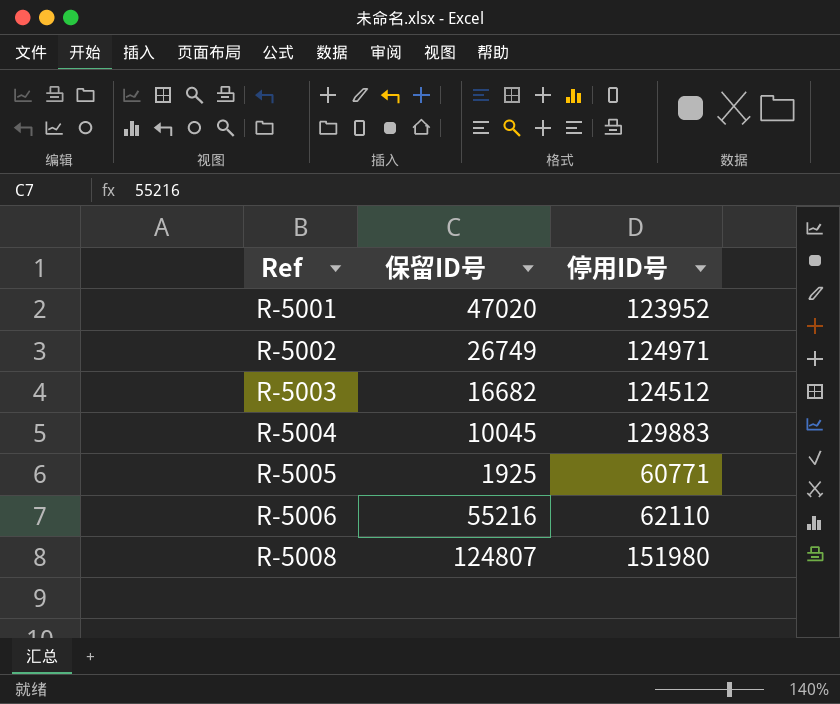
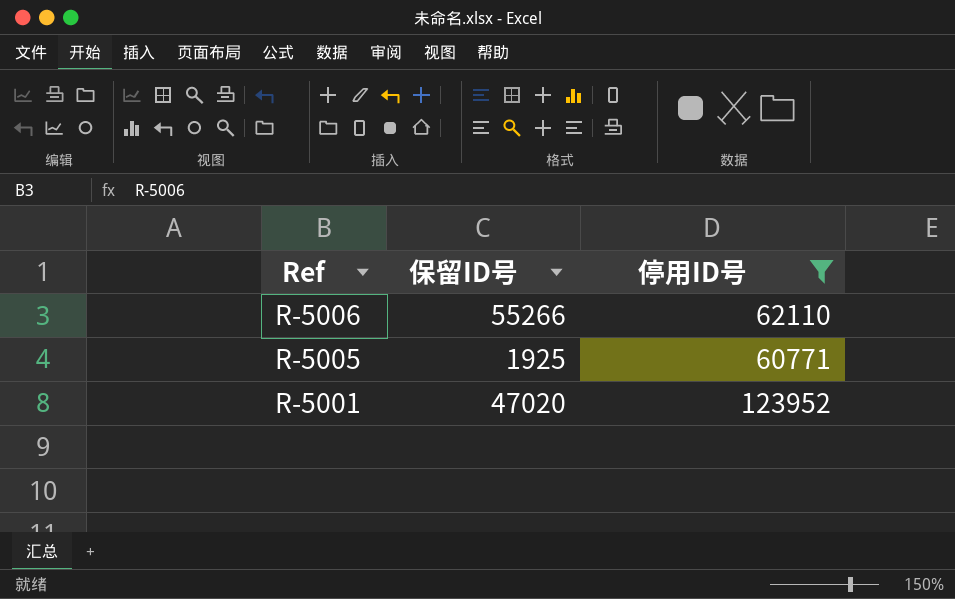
filter: none -> 停用ID号 <= 123952
row order: Ref ascending -> Ref descending
R-5006 | 保留ID号: 55216 -> 55266

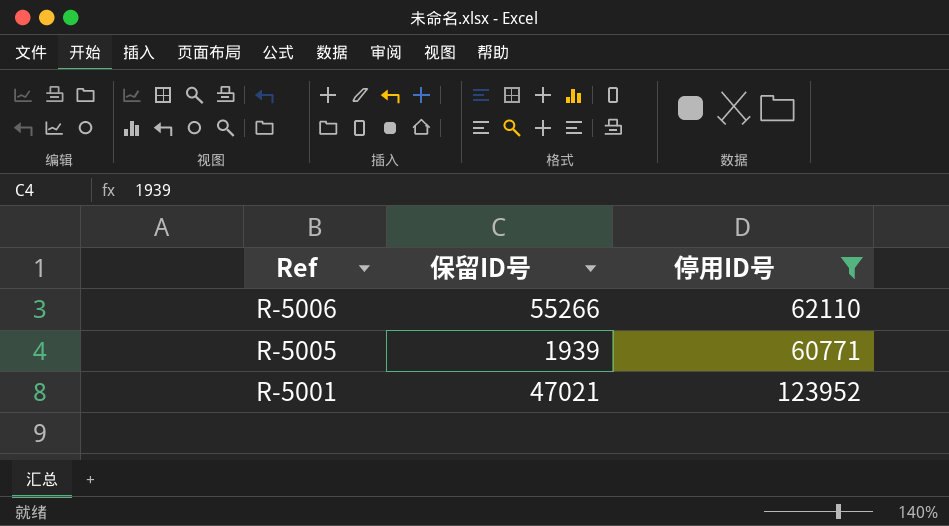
R-5005 | 保留ID号: 1925 -> 1939
R-5001 | 保留ID号: 47020 -> 47021

